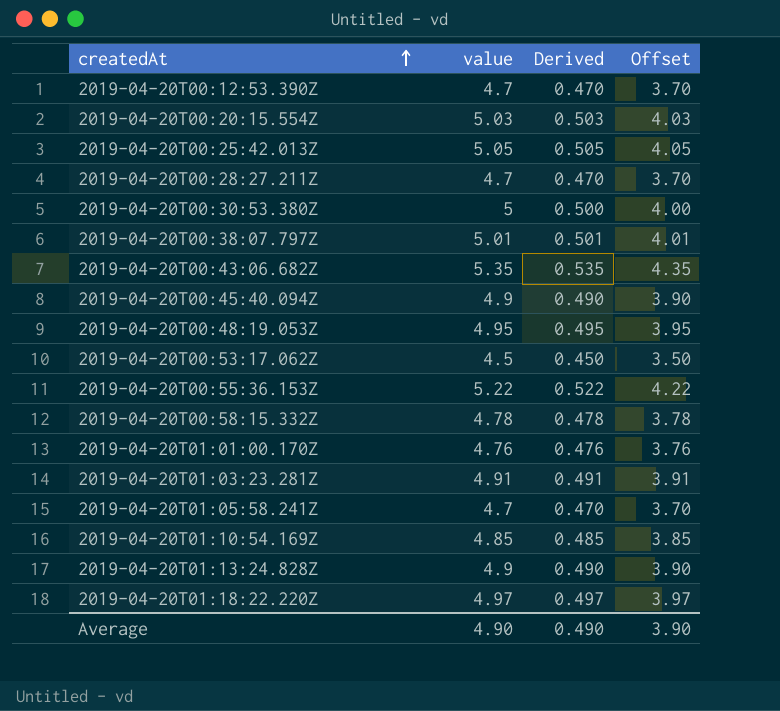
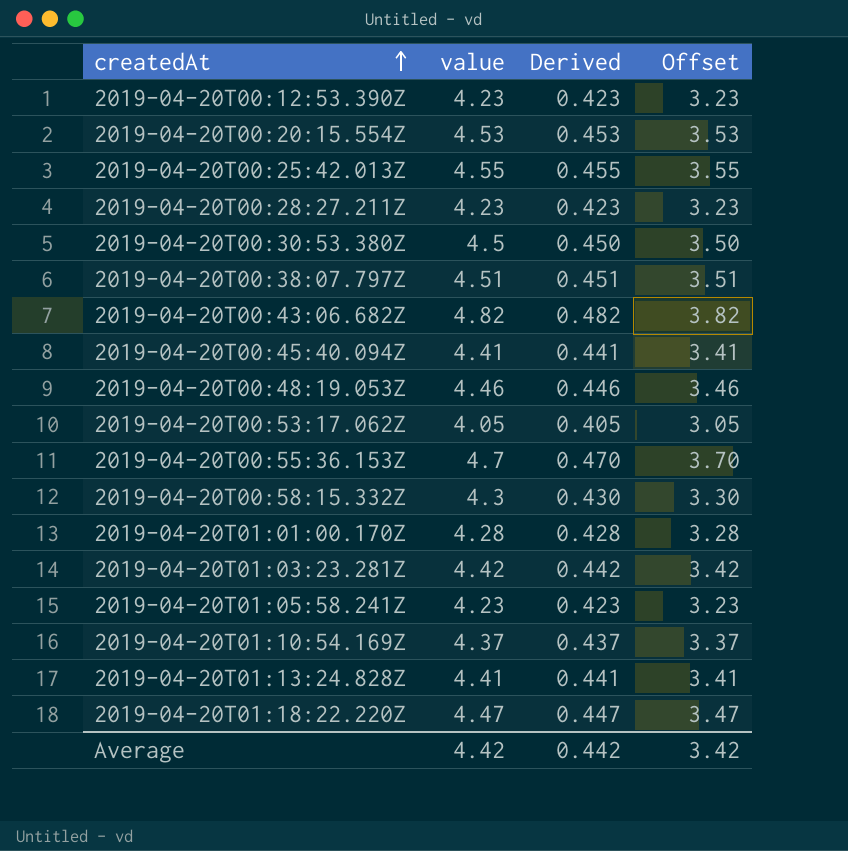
2019-04-20T00:12:53.390Z | value: 4.7 -> 4.23
2019-04-20T00:12:53.390Z | Derived: 0.470 -> 0.423
2019-04-20T00:12:53.390Z | Offset: 3.70 -> 3.23
2019-04-20T00:20:15.554Z | value: 5.03 -> 4.53
2019-04-20T00:20:15.554Z | Derived: 0.503 -> 0.453
2019-04-20T00:20:15.554Z | Offset: 4.03 -> 3.53
2019-04-20T00:25:42.013Z | value: 5.05 -> 4.55
2019-04-20T00:25:42.013Z | Derived: 0.505 -> 0.455
2019-04-20T00:25:42.013Z | Offset: 4.05 -> 3.55
2019-04-20T00:28:27.211Z | value: 4.7 -> 4.23
2019-04-20T00:28:27.211Z | Derived: 0.470 -> 0.423
2019-04-20T00:28:27.211Z | Offset: 3.70 -> 3.23
2019-04-20T00:30:53.380Z | value: 5 -> 4.5
2019-04-20T00:30:53.380Z | Derived: 0.500 -> 0.450
2019-04-20T00:30:53.380Z | Offset: 4.00 -> 3.50
2019-04-20T00:38:07.797Z | value: 5.01 -> 4.51
2019-04-20T00:38:07.797Z | Derived: 0.501 -> 0.451
2019-04-20T00:38:07.797Z | Offset: 4.01 -> 3.51
2019-04-20T00:43:06.682Z | value: 5.35 -> 4.82
2019-04-20T00:43:06.682Z | Derived: 0.535 -> 0.482
2019-04-20T00:43:06.682Z | Offset: 4.35 -> 3.82
2019-04-20T00:45:40.094Z | value: 4.9 -> 4.41
2019-04-20T00:45:40.094Z | Derived: 0.490 -> 0.441
2019-04-20T00:45:40.094Z | Offset: 3.90 -> 3.41
2019-04-20T00:48:19.053Z | value: 4.95 -> 4.46
2019-04-20T00:48:19.053Z | Derived: 0.495 -> 0.446
2019-04-20T00:48:19.053Z | Offset: 3.95 -> 3.46
2019-04-20T00:53:17.062Z | value: 4.5 -> 4.05
2019-04-20T00:53:17.062Z | Derived: 0.450 -> 0.405
2019-04-20T00:53:17.062Z | Offset: 3.50 -> 3.05
2019-04-20T00:55:36.153Z | value: 5.22 -> 4.7
2019-04-20T00:55:36.153Z | Derived: 0.522 -> 0.470
2019-04-20T00:55:36.153Z | Offset: 4.22 -> 3.70
2019-04-20T00:58:15.332Z | value: 4.78 -> 4.3
2019-04-20T00:58:15.332Z | Derived: 0.478 -> 0.430
2019-04-20T00:58:15.332Z | Offset: 3.78 -> 3.30
2019-04-20T01:01:00.170Z | value: 4.76 -> 4.28
2019-04-20T01:01:00.170Z | Derived: 0.476 -> 0.428
2019-04-20T01:01:00.170Z | Offset: 3.76 -> 3.28
2019-04-20T01:03:23.281Z | value: 4.91 -> 4.42
2019-04-20T01:03:23.281Z | Derived: 0.491 -> 0.442
2019-04-20T01:03:23.281Z | Offset: 3.91 -> 3.42
2019-04-20T01:05:58.241Z | value: 4.7 -> 4.23
2019-04-20T01:05:58.241Z | Derived: 0.470 -> 0.423
2019-04-20T01:05:58.241Z | Offset: 3.70 -> 3.23
2019-04-20T01:10:54.169Z | value: 4.85 -> 4.37
2019-04-20T01:10:54.169Z | Derived: 0.485 -> 0.437
2019-04-20T01:10:54.169Z | Offset: 3.85 -> 3.37
2019-04-20T01:13:24.828Z | value: 4.9 -> 4.41
2019-04-20T01:13:24.828Z | Derived: 0.490 -> 0.441
2019-04-20T01:13:24.828Z | Offset: 3.90 -> 3.41
2019-04-20T01:18:22.220Z | value: 4.97 -> 4.47
2019-04-20T01:18:22.220Z | Derived: 0.497 -> 0.447
2019-04-20T01:18:22.220Z | Offset: 3.97 -> 3.47
Average | value: 4.90 -> 4.42
Average | Derived: 0.490 -> 0.442
Average | Offset: 3.90 -> 3.42

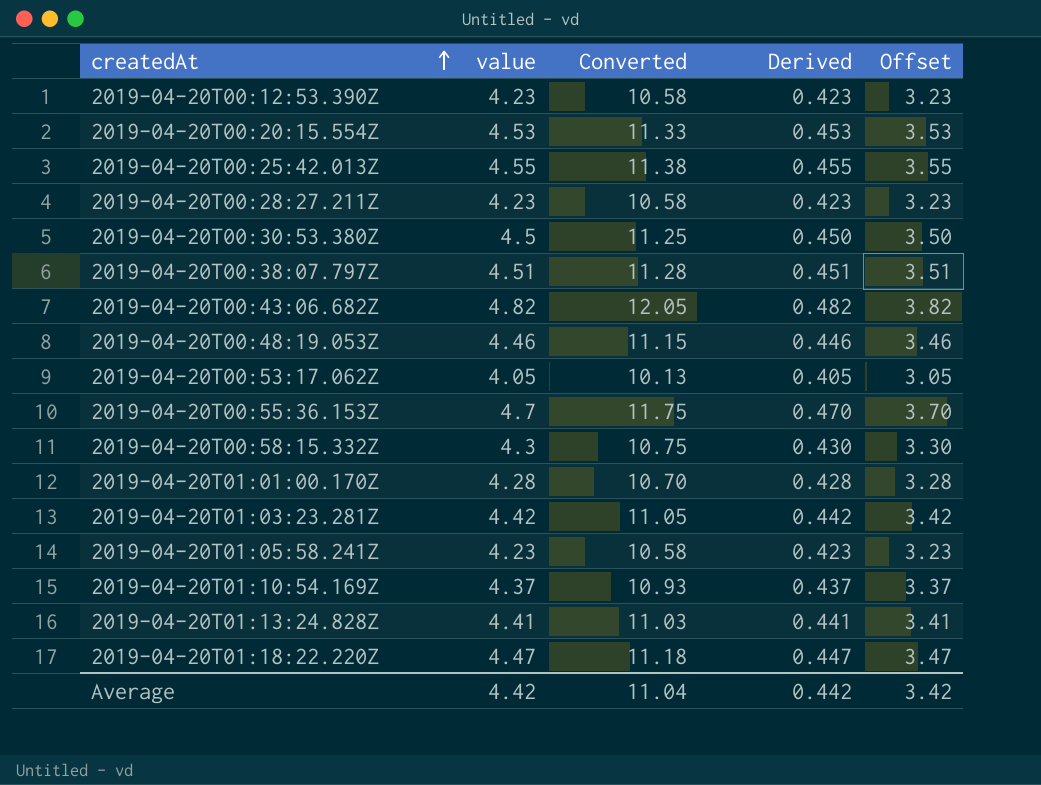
column Converted | formula: none -> [value] * 2.5
row 2019-04-20T00:45:40.094Z: 4.41 | 0.441 | 3.41 -> none

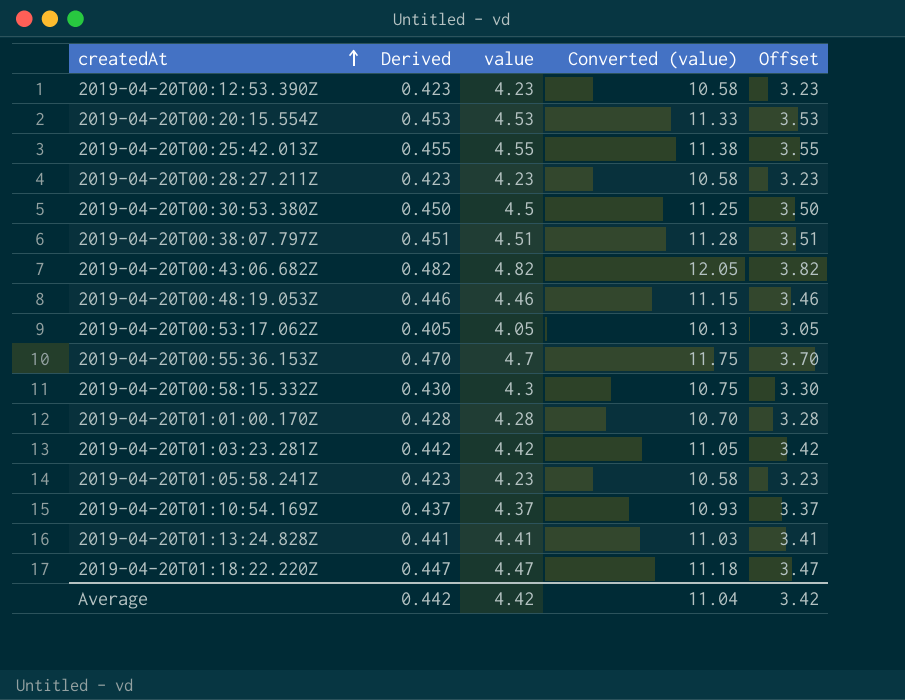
column Derived | position: 4 -> 2
column name: Converted -> Converted (value)

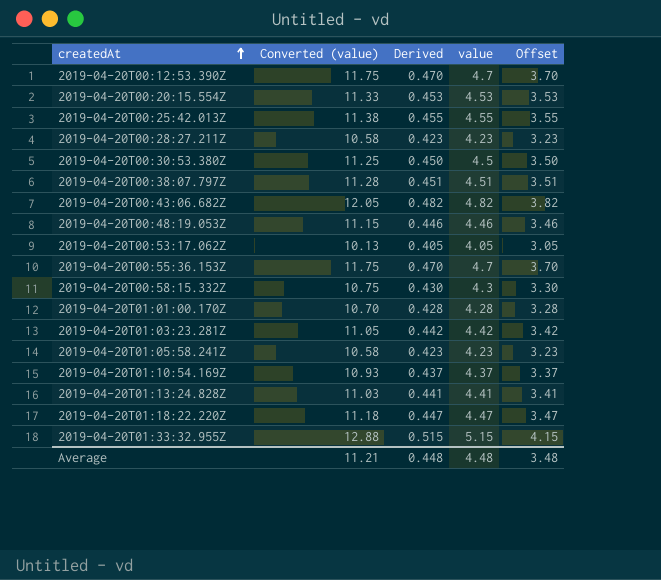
column Converted (value) | position: 4 -> 2
2019-04-20T00:12:53.390Z | Converted (value): 10.58 -> 11.75
2019-04-20T00:12:53.390Z | Derived: 0.423 -> 0.470
2019-04-20T00:12:53.390Z | value: 4.23 -> 4.7
2019-04-20T00:12:53.390Z | Offset: 3.23 -> 3.70
row 2019-04-20T01:33:32.955Z: none -> 12.88 | 0.515 | 5.15 | 4.15
Average | Converted (value): 11.04 -> 11.21
Average | Derived: 0.442 -> 0.448
Average | value: 4.42 -> 4.48
Average | Offset: 3.42 -> 3.48

